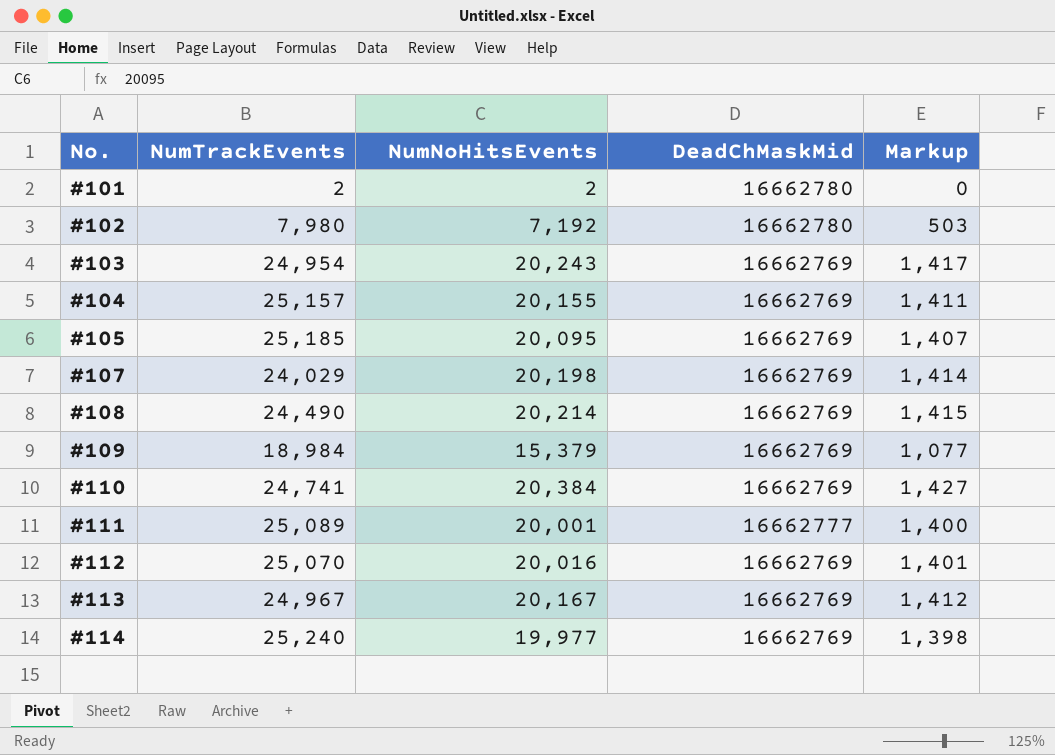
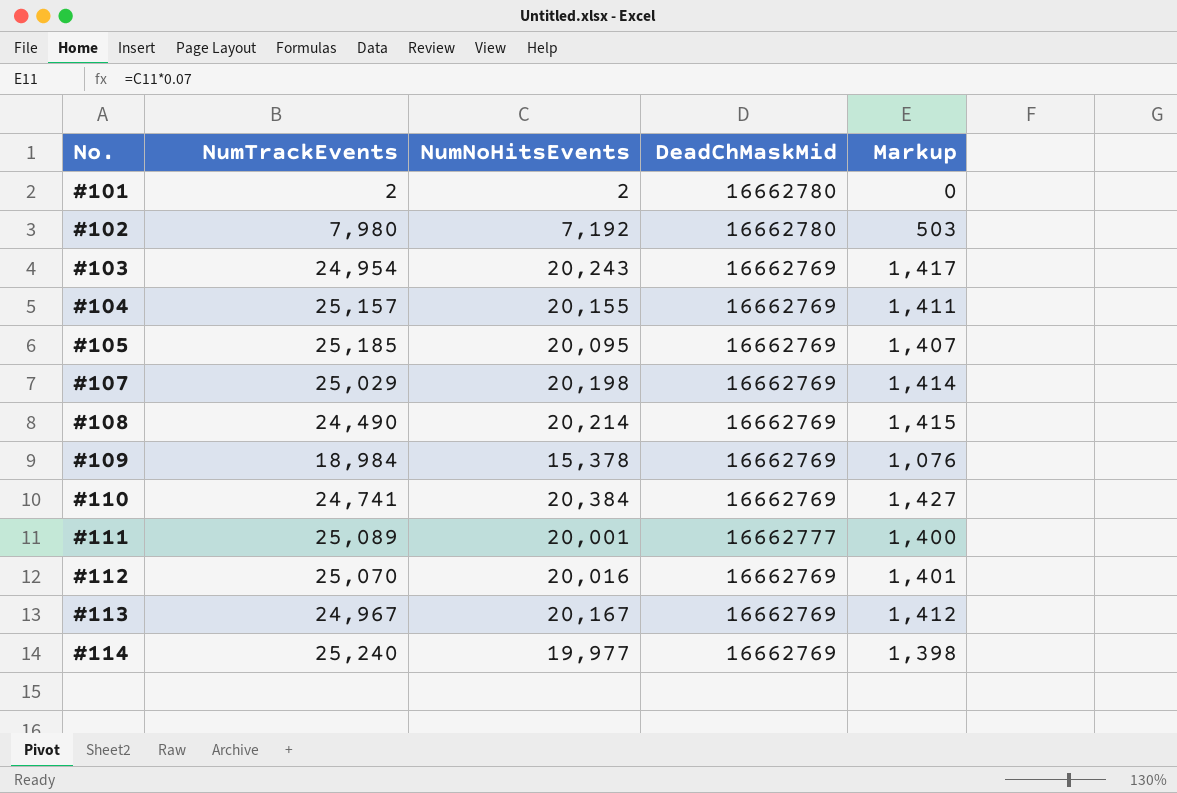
#107 | NumTrackEvents: 24,029 -> 25,029
#109 | NumNoHitsEvents: 15,379 -> 15,378
#109 | Markup: 1,077 -> 1,076

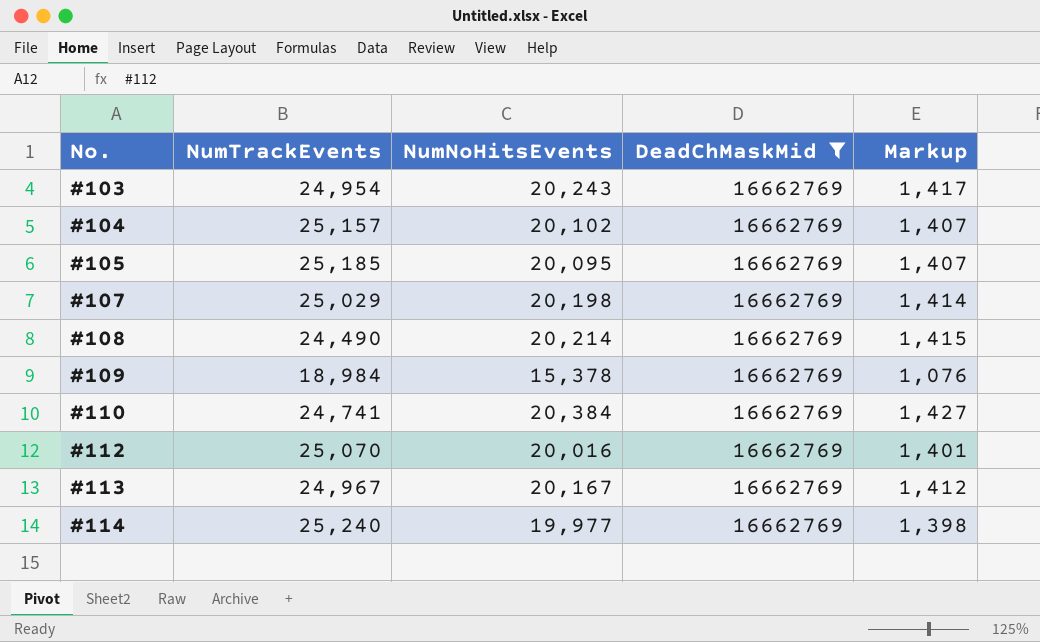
filter: none -> DeadChMaskMid = 16662769
#104 | NumNoHitsEvents: 20,155 -> 20,102
#104 | Markup: 1,411 -> 1,407

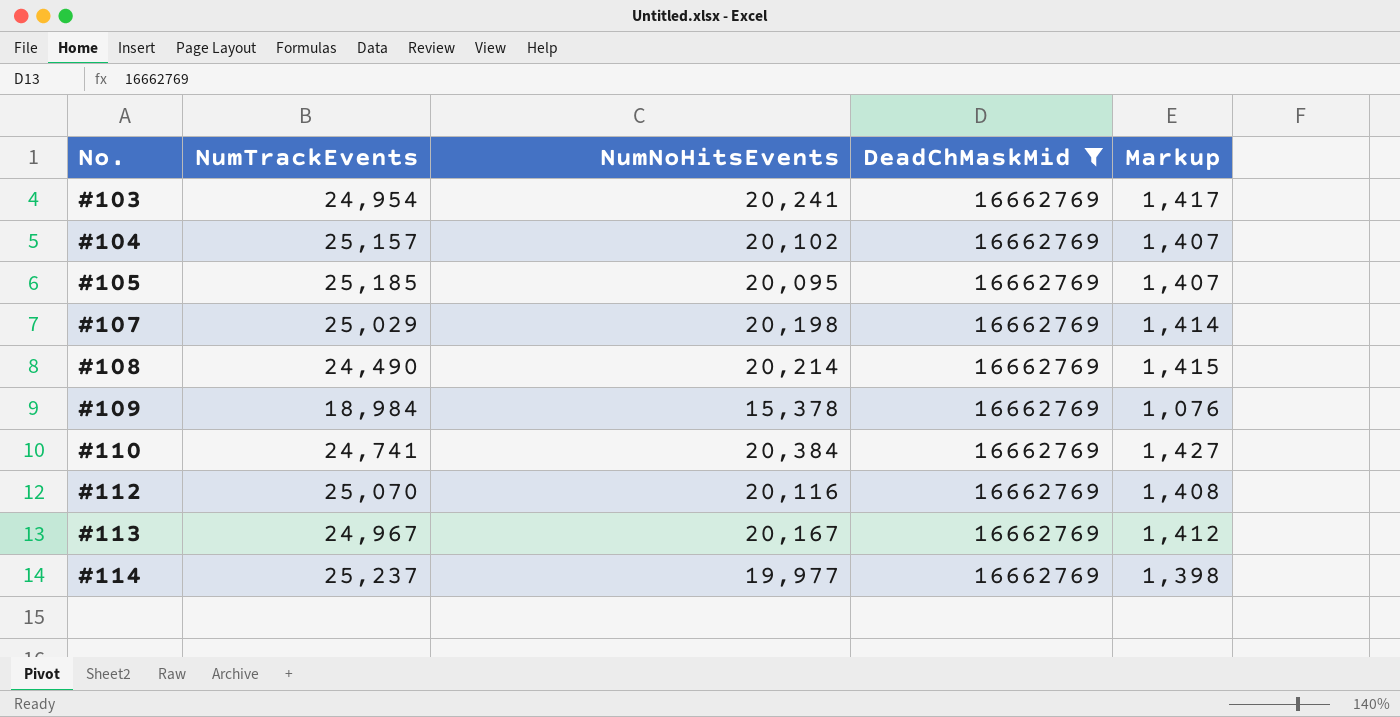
#103 | NumNoHitsEvents: 20,243 -> 20,241
#112 | NumNoHitsEvents: 20,016 -> 20,116
#112 | Markup: 1,401 -> 1,408
#114 | NumTrackEvents: 25,240 -> 25,237

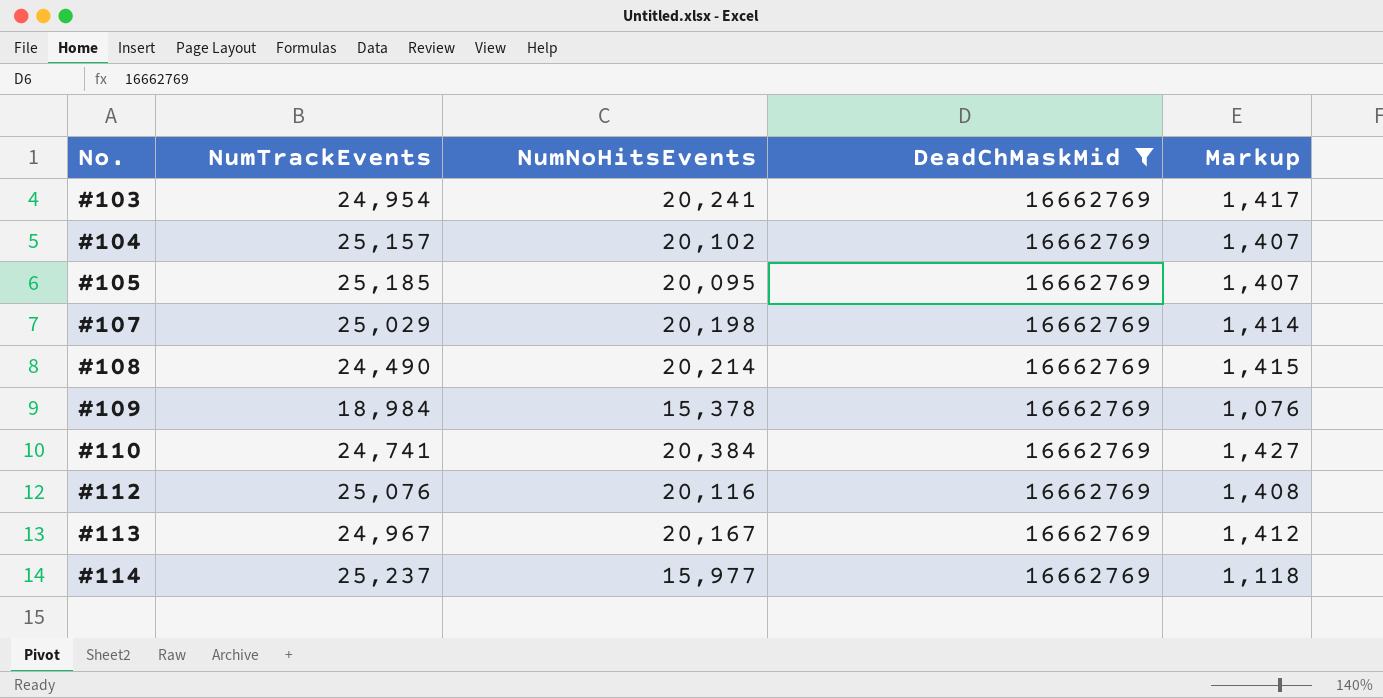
#112 | NumTrackEvents: 25,070 -> 25,076
#114 | NumNoHitsEvents: 19,977 -> 15,977
#114 | Markup: 1,398 -> 1,118

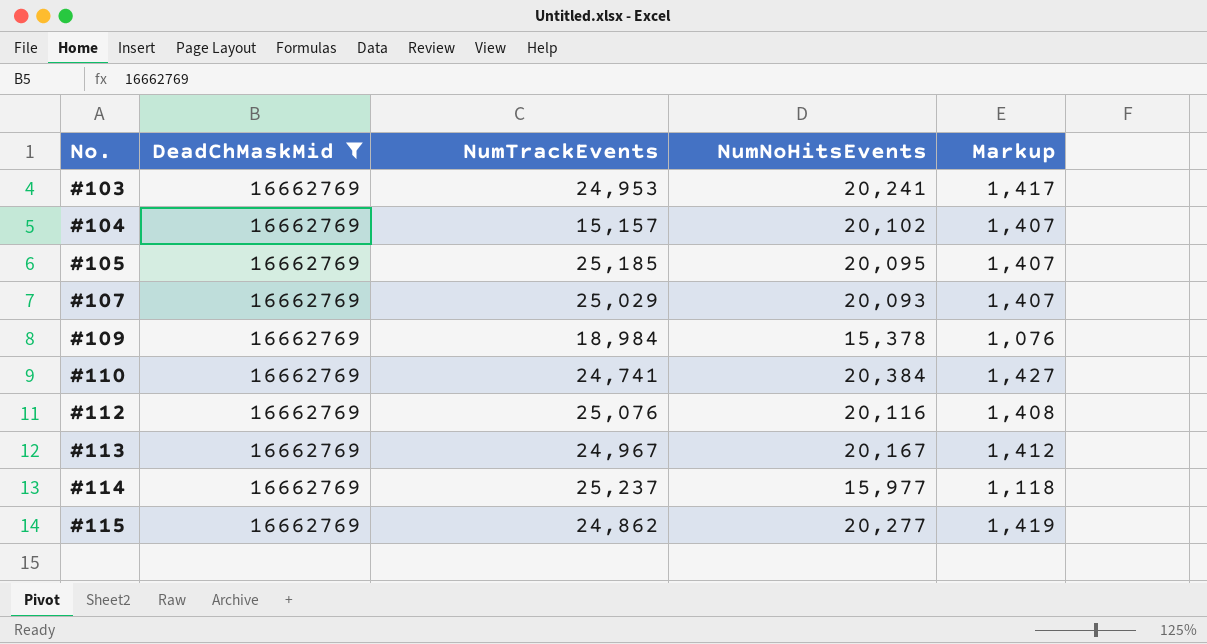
column DeadChMaskMid | position: 4 -> 2
row #108: 24,490 | 20,214 | 16662769 | 1,415 -> none
#103 | NumTrackEvents: 24,954 -> 24,953
#104 | NumTrackEvents: 25,157 -> 15,157
#107 | NumNoHitsEvents: 20,198 -> 20,093
#107 | Markup: 1,414 -> 1,407
row #115: none -> 16662769 | 24,862 | 20,277 | 1,419

